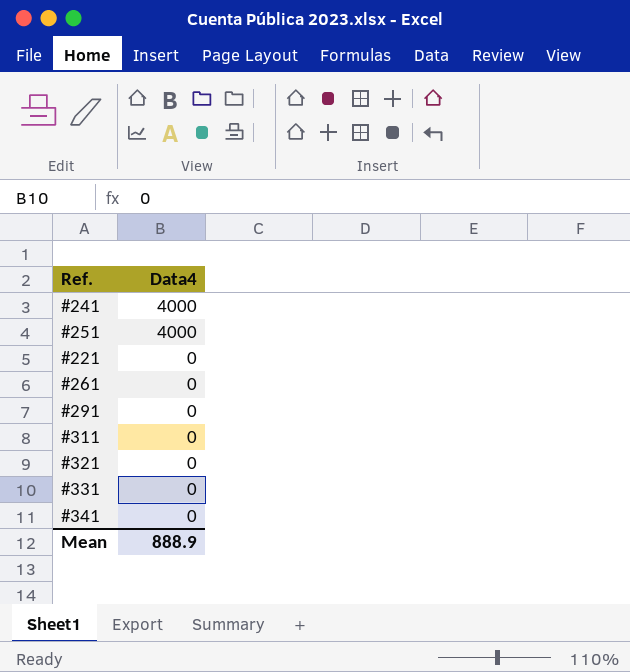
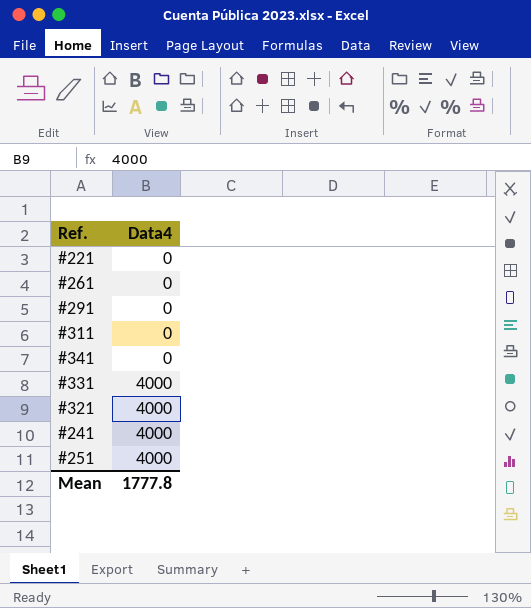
row order: Data4 descending -> Data4 ascending
#331 | Data4: 0 -> 4000
#321 | Data4: 0 -> 4000
Mean | Data4: 888.9 -> 1777.8

